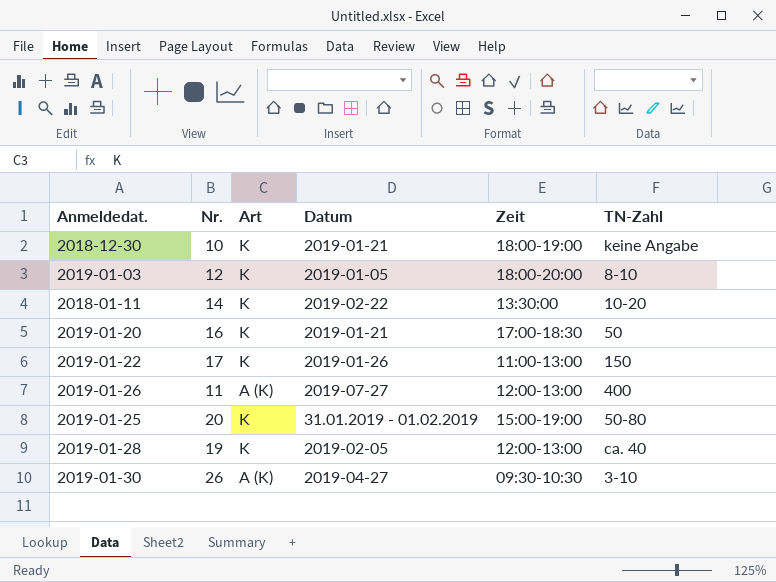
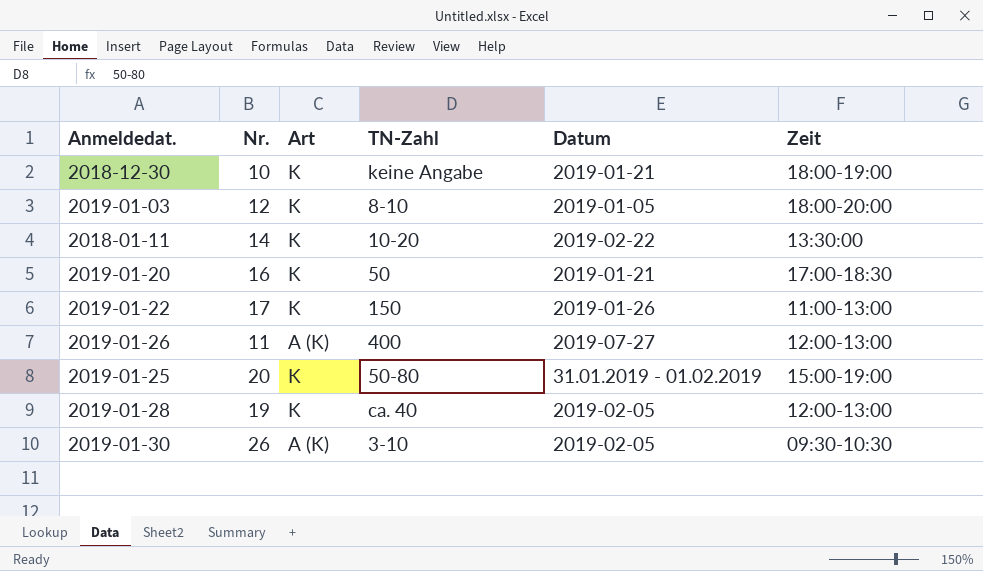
column TN-Zahl | position: 6 -> 4
2019-01-30 | Datum: 2019-04-27 -> 2019-02-05

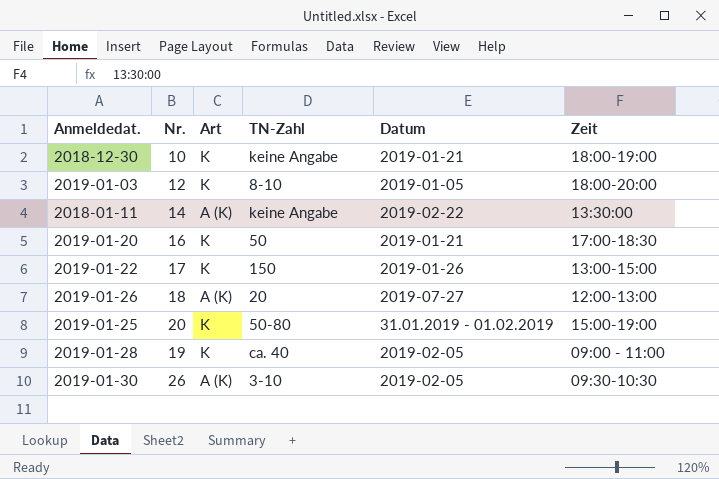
2018-01-11 | Art: K -> A (K)
2018-01-11 | TN-Zahl: 10-20 -> keine Angabe
2019-01-22 | Zeit: 11:00-13:00 -> 13:00-15:00
2019-01-26 | Nr.: 11 -> 18
2019-01-26 | TN-Zahl: 400 -> 20
2019-01-28 | Zeit: 12:00-13:00 -> 09:00 - 11:00

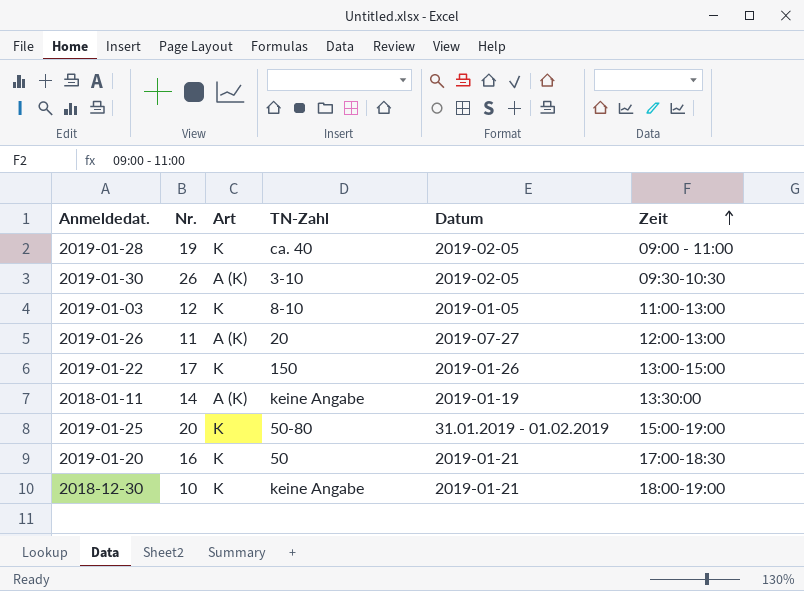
row order: none -> Zeit ascending
2019-01-03 | Zeit: 18:00-20:00 -> 11:00-13:00
2019-01-26 | Nr.: 18 -> 11
2018-01-11 | Datum: 2019-02-22 -> 2019-01-19

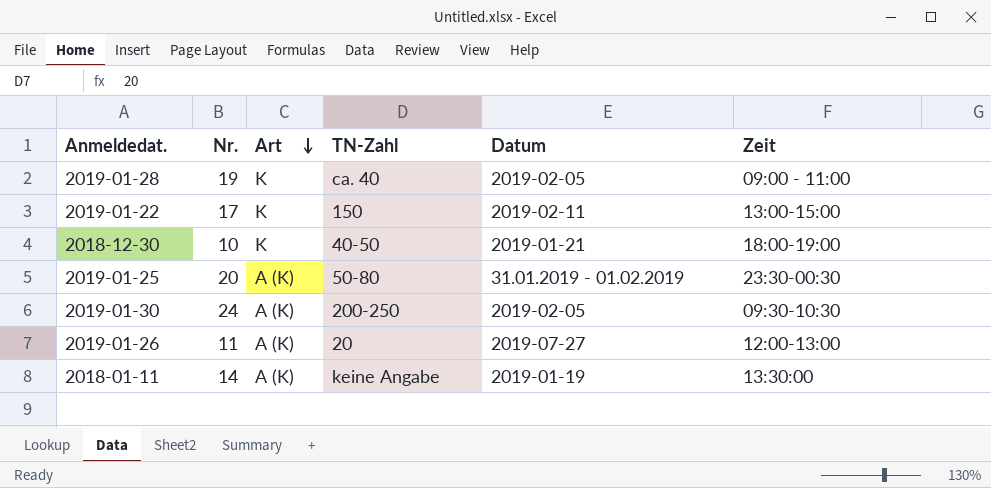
row order: Zeit ascending -> Art descending
row 2019-01-03: 12 | K | 8-10 | 2019-01-05 | 11:00-13:00 -> none
row 2019-01-20: 16 | K | 50 | 2019-01-21 | 17:00-18:30 -> none
2019-01-22 | Datum: 2019-01-26 -> 2019-02-11
2018-12-30 | TN-Zahl: keine Angabe -> 40-50
2019-01-25 | Art: K -> A (K)
2019-01-25 | Zeit: 15:00-19:00 -> 23:30-00:30
2019-01-30 | Nr.: 26 -> 24
2019-01-30 | TN-Zahl: 3-10 -> 200-250

